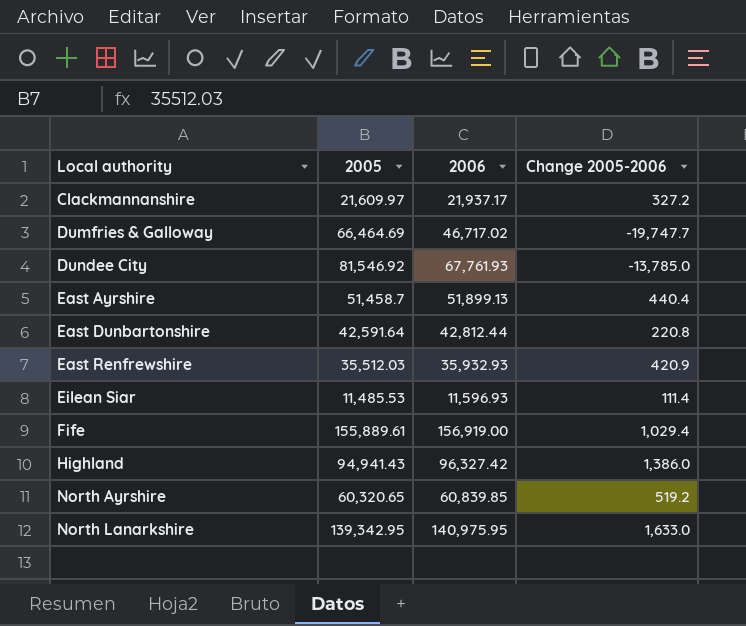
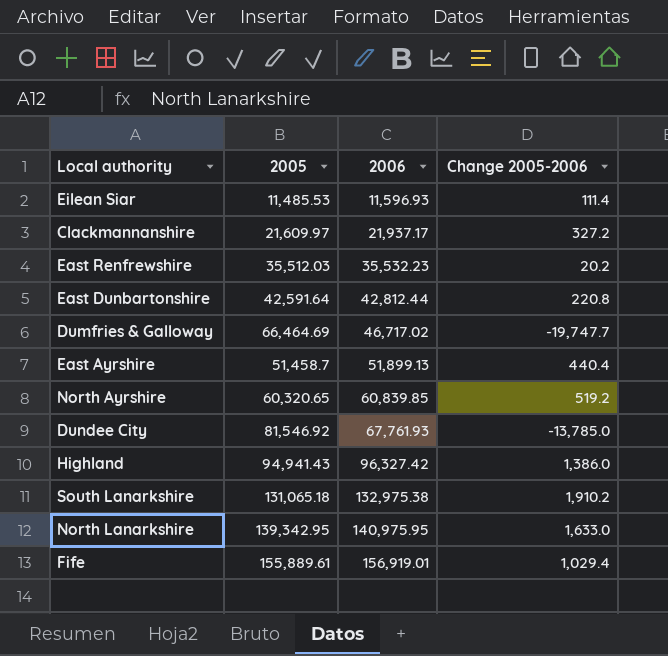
row order: Local authority ascending -> 2006 ascending
East Renfrewshire | 2006: 35,932.93 -> 35,532.23
East Renfrewshire | Change 2005-2006: 420.9 -> 20.2
row South Lanarkshire: none -> 131,065.18 | 132,975.38 | 1,910.2
Fife | 2006: 156,919.00 -> 156,919.01

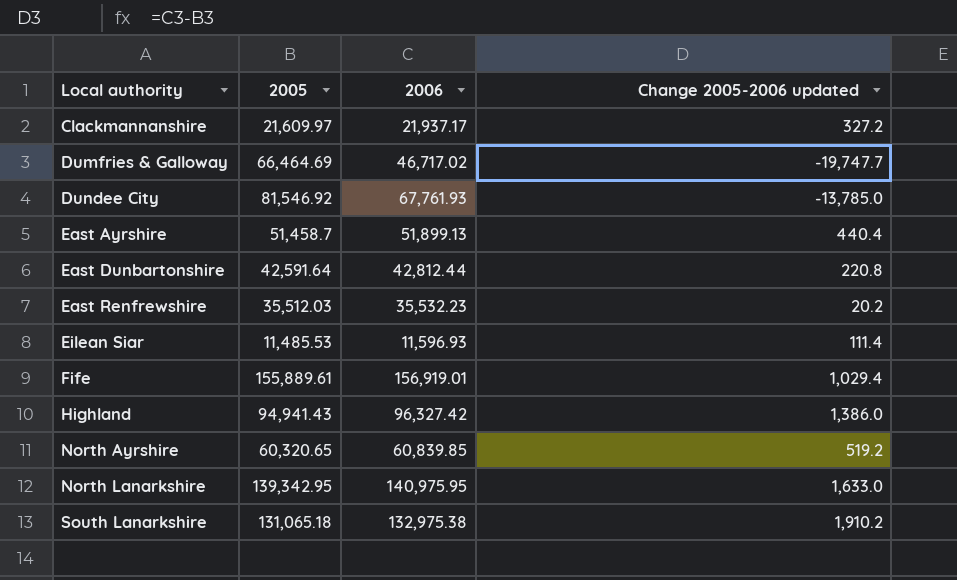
row order: 2006 ascending -> Local authority ascending
column name: Change 2005-2006 -> Change 2005-2006 updated

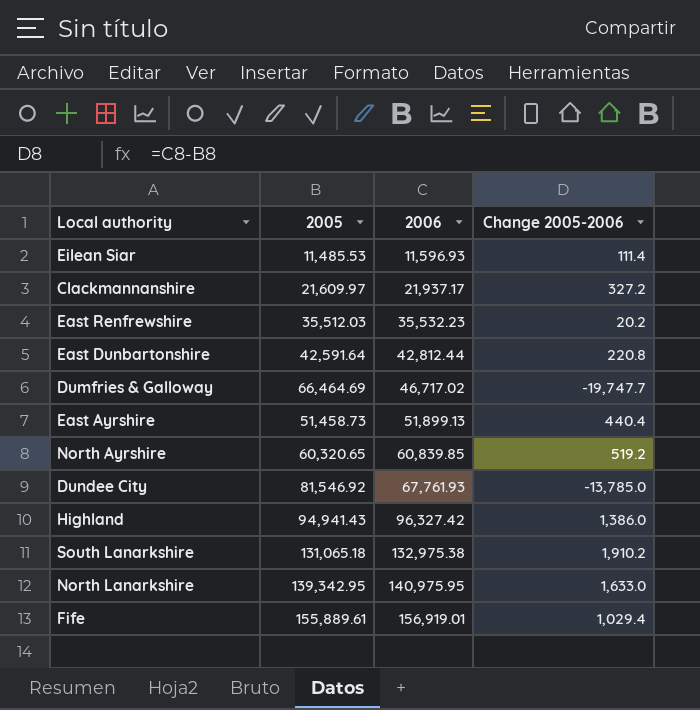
row order: Local authority ascending -> 2006 ascending
column name: Change 2005-2006 updated -> Change 2005-2006
East Ayrshire | 2005: 51,458.7 -> 51,458.73

